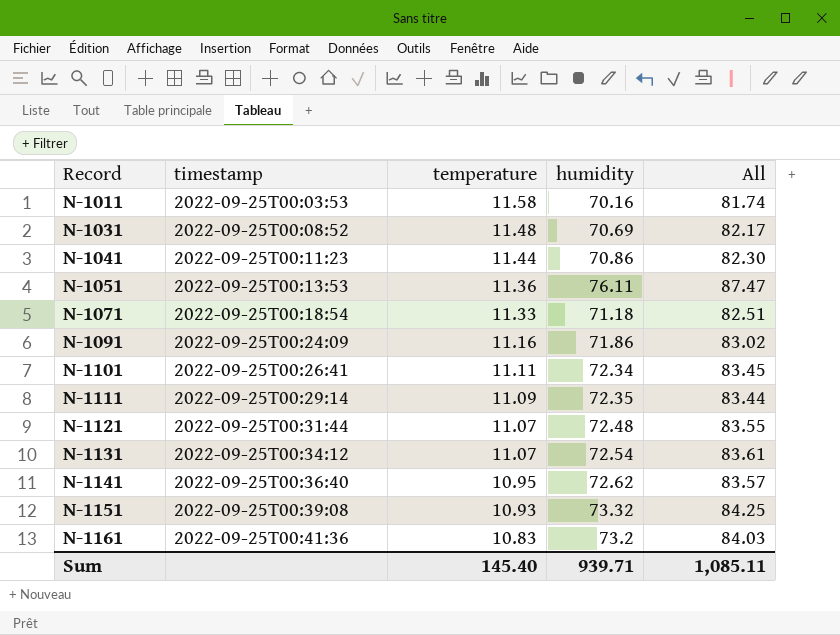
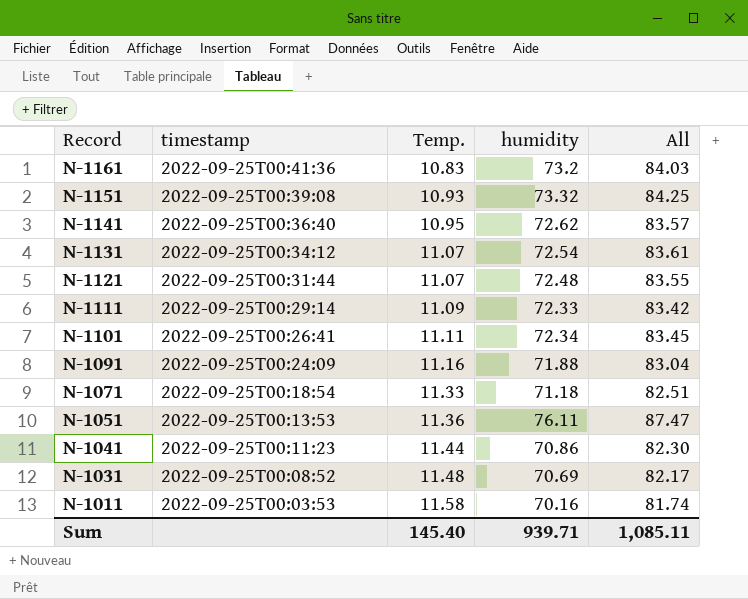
row order: Record ascending -> Record descending
column name: temperature -> Temp.
N-1111 | humidity: 72.35 -> 72.33
N-1111 | All: 83.44 -> 83.42
N-1091 | humidity: 71.86 -> 71.88
N-1091 | All: 83.02 -> 83.04

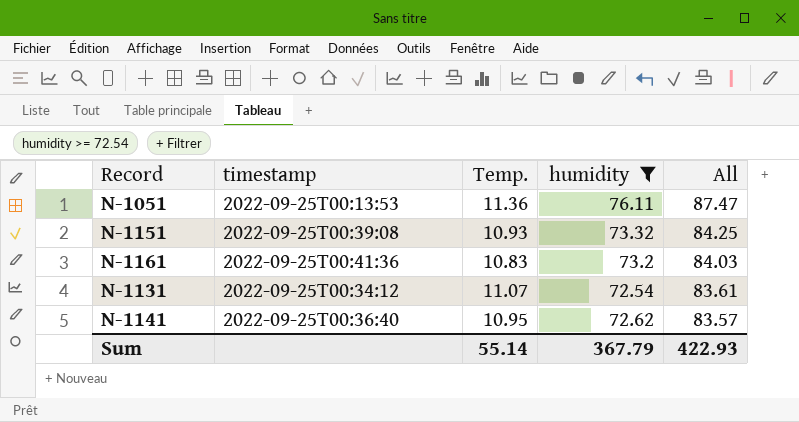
filter: none -> humidity >= 72.54
row order: Record descending -> All descending
Sum | Temp.: 145.40 -> 55.14
Sum | humidity: 939.71 -> 367.79
Sum | All: 1,085.11 -> 422.93

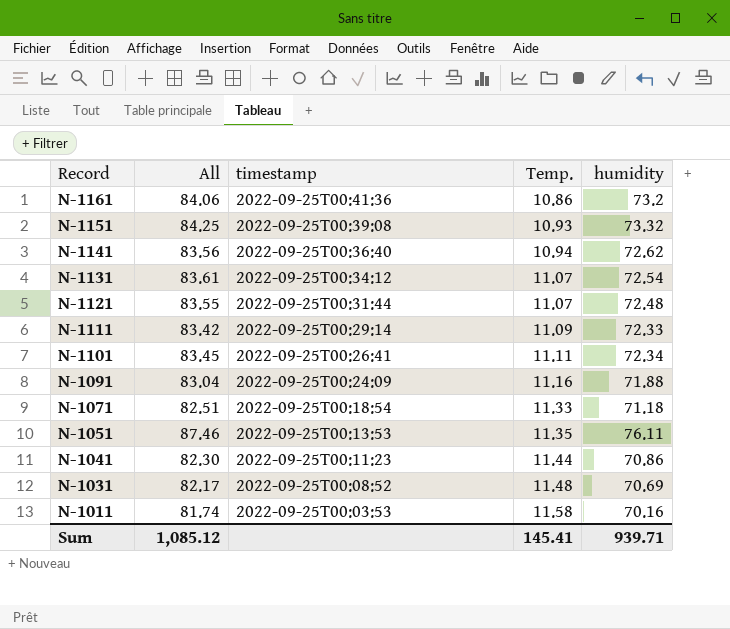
filter: humidity >= 72.54 -> none
row order: All descending -> Record descending
column All | position: 5 -> 2
N-1161 | All: 84.03 -> 84.06
N-1161 | Temp.: 10.83 -> 10.86
N-1141 | All: 83.57 -> 83.56
N-1141 | Temp.: 10.95 -> 10.94
N-1051 | All: 87.47 -> 87.46
N-1051 | Temp.: 11.36 -> 11.35
Sum | All: 422.93 -> 1,085.12
Sum | Temp.: 55.14 -> 145.41
Sum | humidity: 367.79 -> 939.71

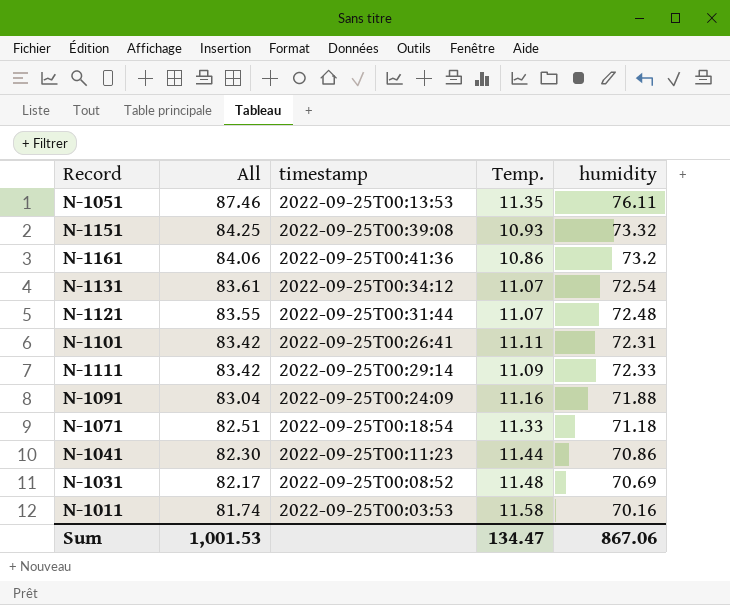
row order: Record descending -> All descending
row N-1141: 83.56 | 2022-09-25T00:36:40 | 10.94 | 72.62 -> none
N-1101 | All: 83.45 -> 83.42
N-1101 | humidity: 72.34 -> 72.31
Sum | All: 1,085.12 -> 1,001.53
Sum | Temp.: 145.41 -> 134.47
Sum | humidity: 939.71 -> 867.06

